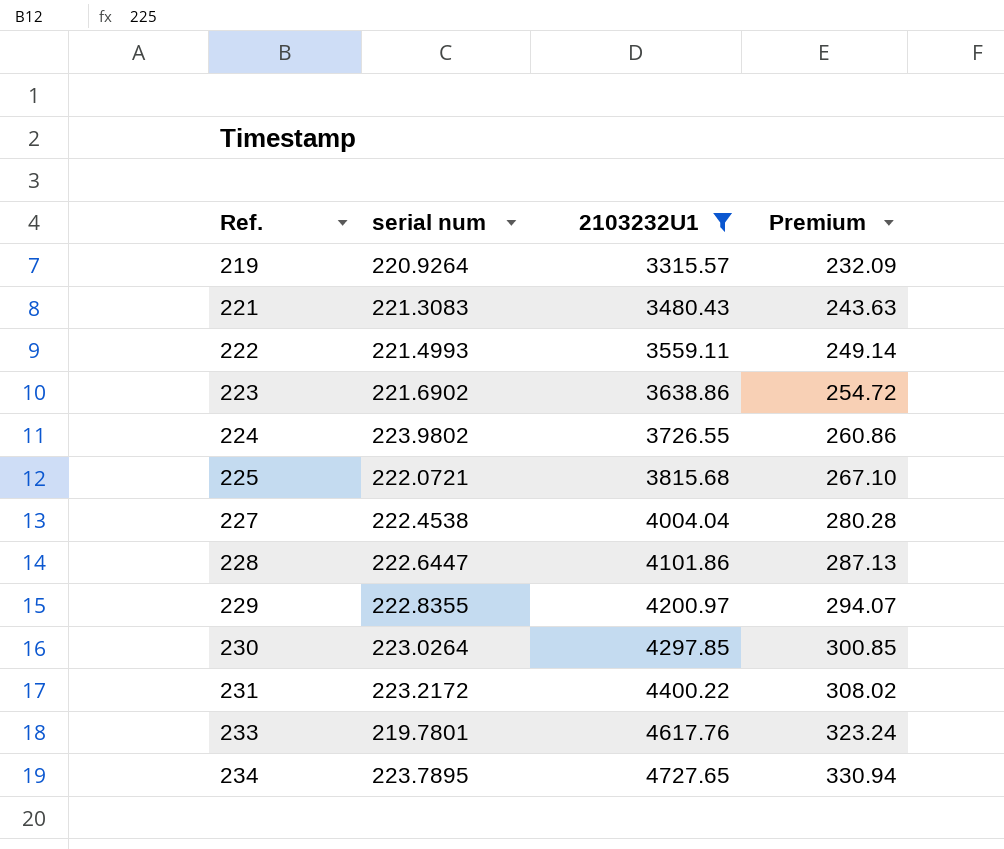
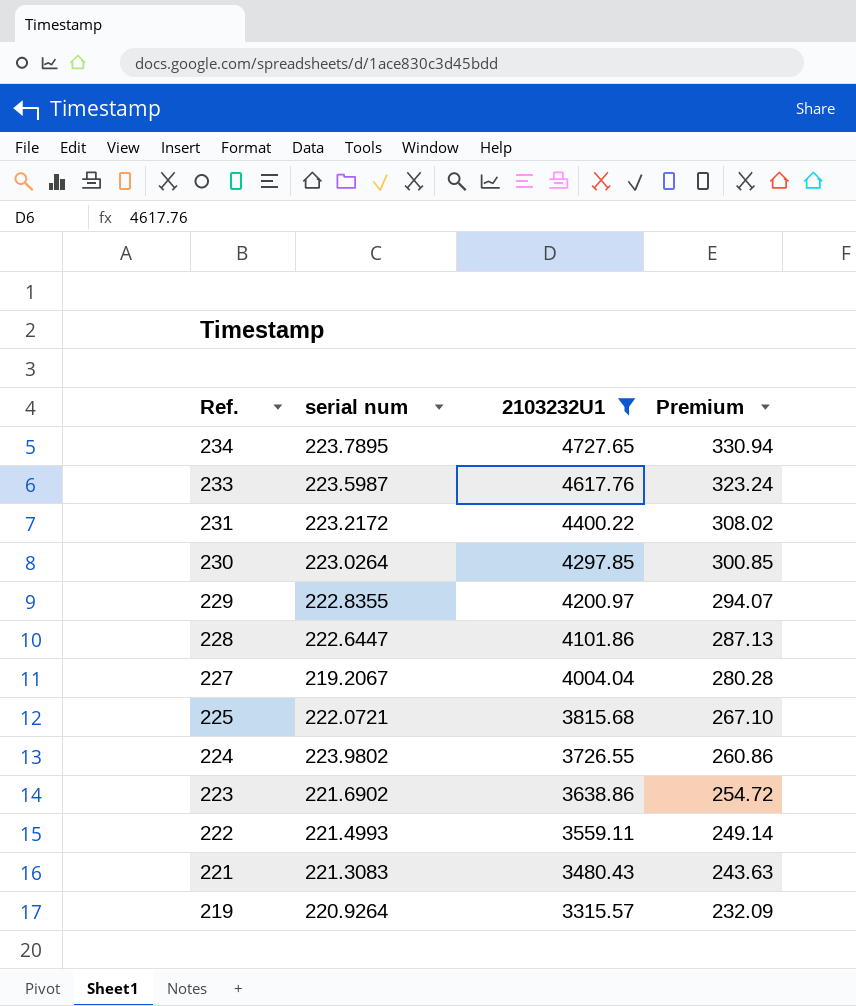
row order: Ref. ascending -> Ref. descending
233 | serial num: 219.7801 -> 223.5987
227 | serial num: 222.4538 -> 219.2067

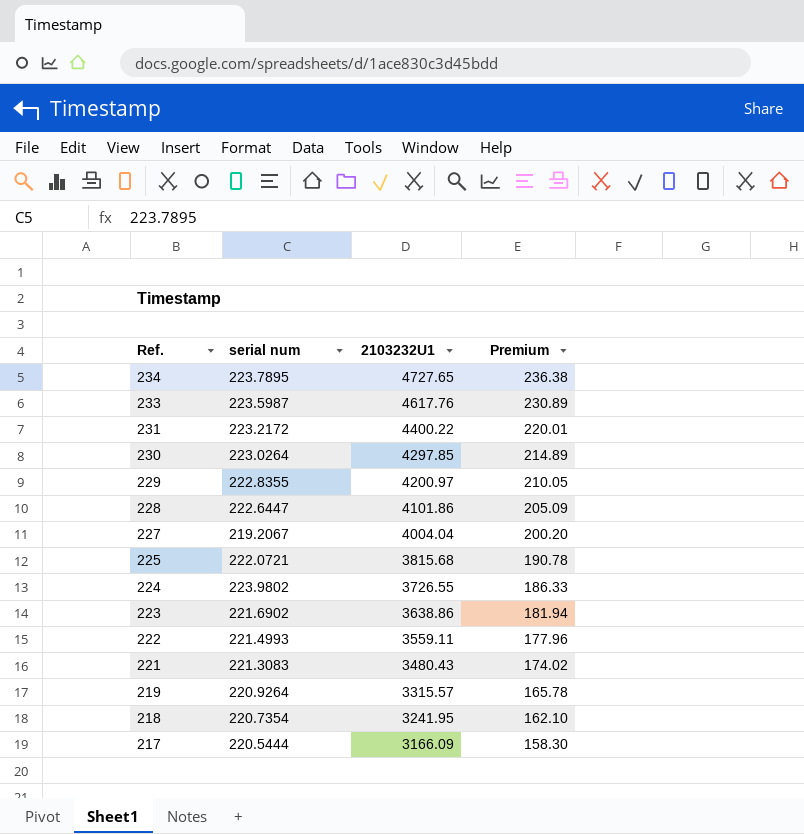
filter: 2103232U1 >= 3315.57 -> none
column Premium | formula: [2103232U1] * 0.07 -> [2103232U1] * 0.05

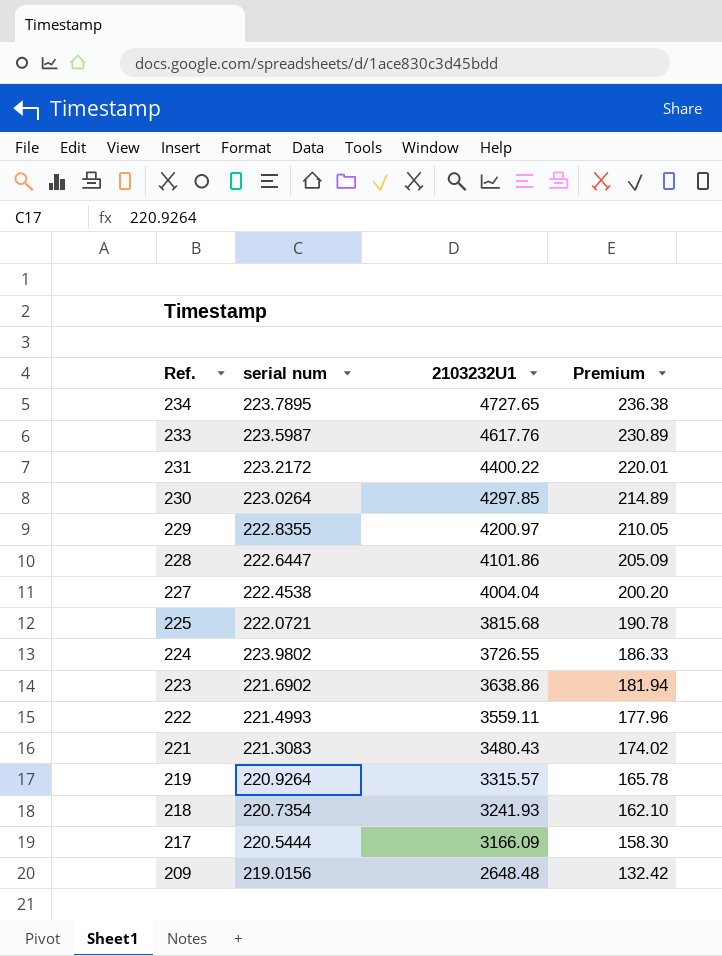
227 | serial num: 219.2067 -> 222.4538
218 | 2103232U1: 3241.95 -> 3241.93
row 209: none -> 219.0156 | 2648.48 | 132.42

